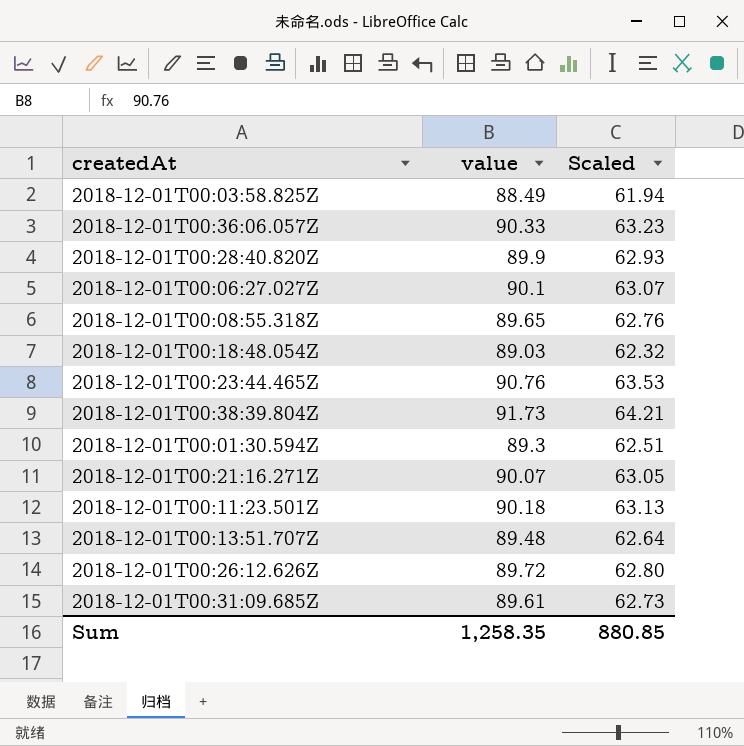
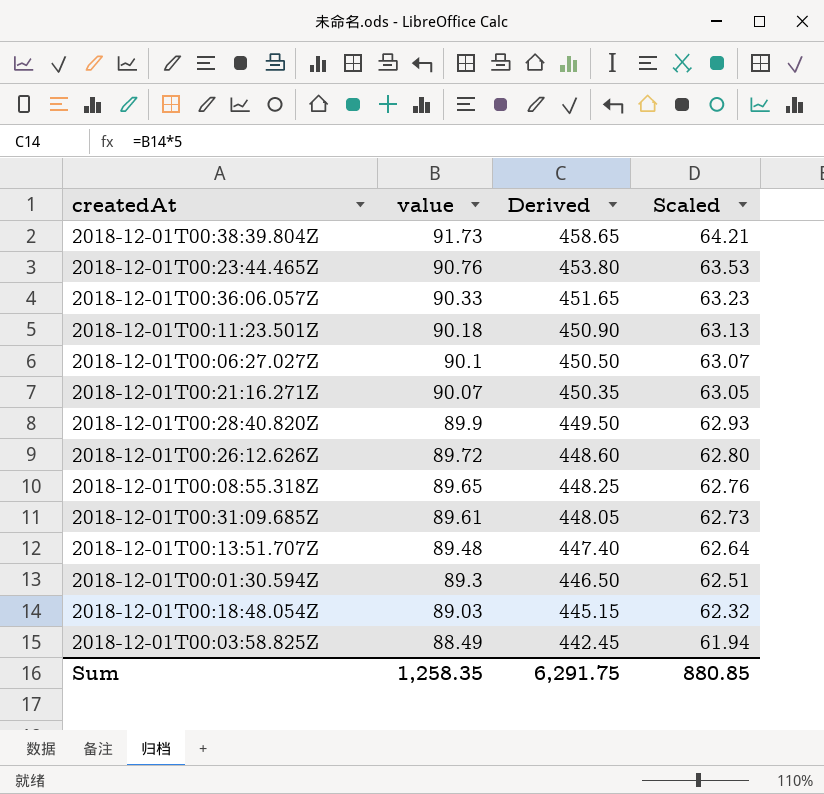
row order: none -> value descending
column Derived | formula: none -> [value] * 5

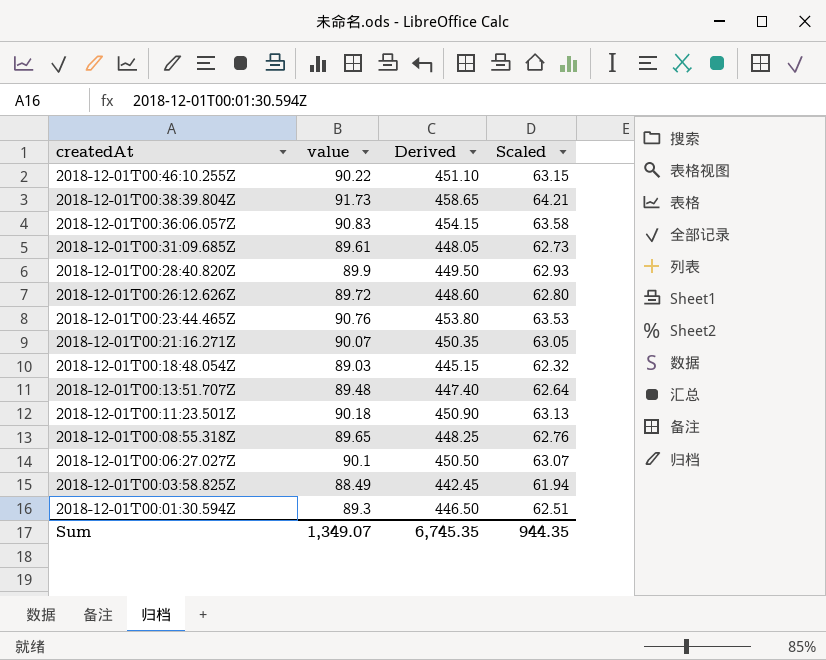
row order: value descending -> createdAt descending
row 2018-12-01T00:46:10.255Z: none -> 90.22 | 451.10 | 63.15
2018-12-01T00:36:06.057Z | value: 90.33 -> 90.83
2018-12-01T00:36:06.057Z | Derived: 451.65 -> 454.15
2018-12-01T00:36:06.057Z | Scaled: 63.23 -> 63.58
Sum | value: 1,258.35 -> 1,349.07
Sum | Derived: 6,291.75 -> 6,745.35
Sum | Scaled: 880.85 -> 944.35

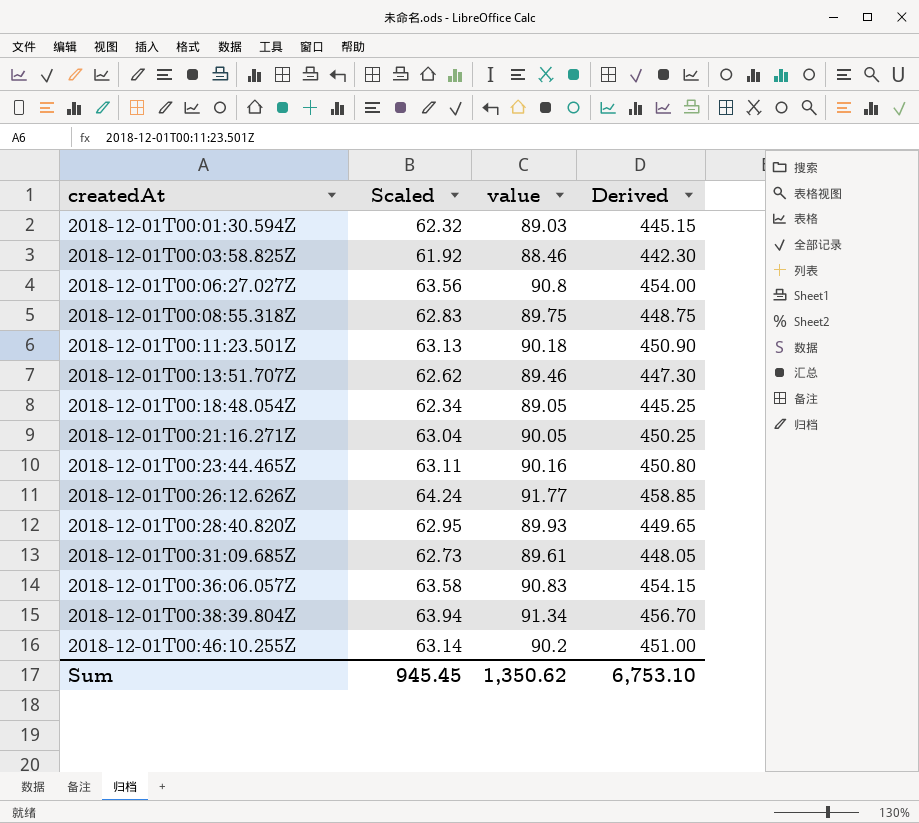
row order: createdAt descending -> createdAt ascending
column Scaled | position: 4 -> 2
2018-12-01T00:01:30.594Z | Scaled: 62.51 -> 62.32
2018-12-01T00:01:30.594Z | value: 89.3 -> 89.03
2018-12-01T00:01:30.594Z | Derived: 446.50 -> 445.15
2018-12-01T00:03:58.825Z | Scaled: 61.94 -> 61.92
2018-12-01T00:03:58.825Z | value: 88.49 -> 88.46
2018-12-01T00:03:58.825Z | Derived: 442.45 -> 442.30
2018-12-01T00:06:27.027Z | Scaled: 63.07 -> 63.56
2018-12-01T00:06:27.027Z | value: 90.1 -> 90.8
2018-12-01T00:06:27.027Z | Derived: 450.50 -> 454.00
2018-12-01T00:08:55.318Z | Scaled: 62.76 -> 62.83
2018-12-01T00:08:55.318Z | value: 89.65 -> 89.75
2018-12-01T00:08:55.318Z | Derived: 448.25 -> 448.75
2018-12-01T00:13:51.707Z | Scaled: 62.64 -> 62.62
2018-12-01T00:13:51.707Z | value: 89.48 -> 89.46
2018-12-01T00:13:51.707Z | Derived: 447.40 -> 447.30
2018-12-01T00:18:48.054Z | Scaled: 62.32 -> 62.34
2018-12-01T00:18:48.054Z | value: 89.03 -> 89.05
2018-12-01T00:18:48.054Z | Derived: 445.15 -> 445.25
2018-12-01T00:21:16.271Z | Scaled: 63.05 -> 63.04
2018-12-01T00:21:16.271Z | value: 90.07 -> 90.05
2018-12-01T00:21:16.271Z | Derived: 450.35 -> 450.25
2018-12-01T00:23:44.465Z | Scaled: 63.53 -> 63.11
2018-12-01T00:23:44.465Z | value: 90.76 -> 90.16
2018-12-01T00:23:44.465Z | Derived: 453.80 -> 450.80
2018-12-01T00:26:12.626Z | Scaled: 62.80 -> 64.24
2018-12-01T00:26:12.626Z | value: 89.72 -> 91.77
2018-12-01T00:26:12.626Z | Derived: 448.60 -> 458.85
2018-12-01T00:28:40.820Z | Scaled: 62.93 -> 62.95
2018-12-01T00:28:40.820Z | value: 89.9 -> 89.93
2018-12-01T00:28:40.820Z | Derived: 449.50 -> 449.65
2018-12-01T00:38:39.804Z | Scaled: 64.21 -> 63.94
2018-12-01T00:38:39.804Z | value: 91.73 -> 91.34
2018-12-01T00:38:39.804Z | Derived: 458.65 -> 456.70
2018-12-01T00:46:10.255Z | Scaled: 63.15 -> 63.14
2018-12-01T00:46:10.255Z | value: 90.22 -> 90.2
2018-12-01T00:46:10.255Z | Derived: 451.10 -> 451.00
Sum | Scaled: 944.35 -> 945.45
Sum | value: 1,349.07 -> 1,350.62
Sum | Derived: 6,745.35 -> 6,753.10

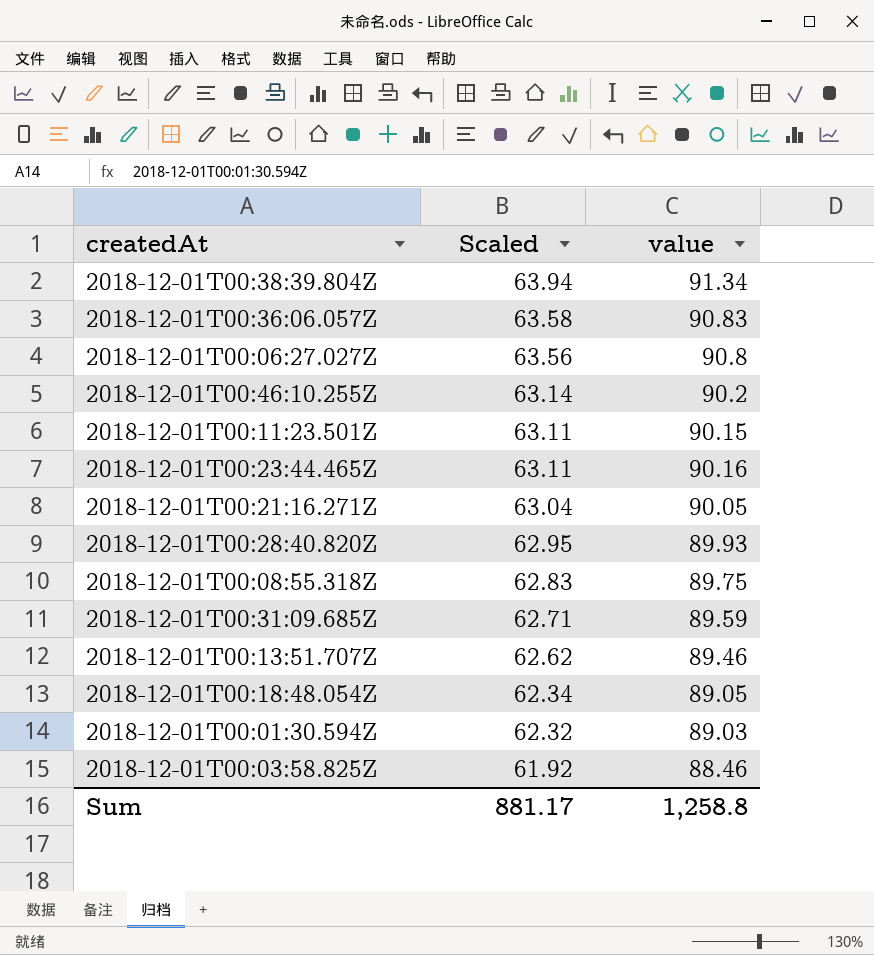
row order: createdAt ascending -> Scaled descending
column Derived | formula: [value] * 5 -> none
row 2018-12-01T00:26:12.626Z: 64.24 | 91.77 | 458.85 -> none
2018-12-01T00:11:23.501Z | Scaled: 63.13 -> 63.11
2018-12-01T00:11:23.501Z | value: 90.18 -> 90.15
2018-12-01T00:31:09.685Z | Scaled: 62.73 -> 62.71
2018-12-01T00:31:09.685Z | value: 89.61 -> 89.59
Sum | Scaled: 945.45 -> 881.17
Sum | value: 1,350.62 -> 1,258.8

